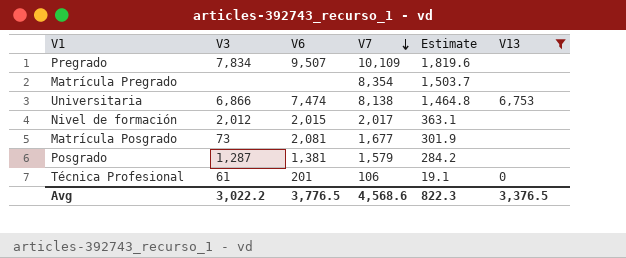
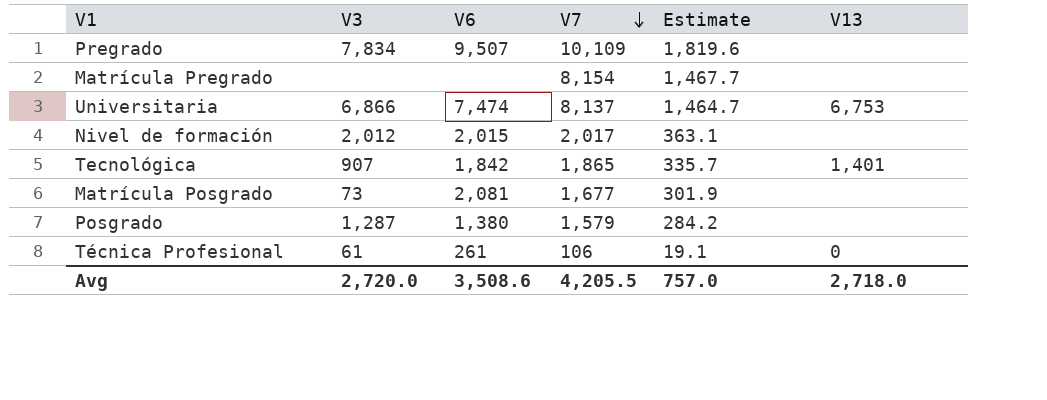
filter: V13 != 1,401 -> none
Matrícula Pregrado | V7: 8,354 -> 8,154
Matrícula Pregrado | Estimate: 1,503.7 -> 1,467.7
Universitaria | V7: 8,138 -> 8,137
Universitaria | Estimate: 1,464.8 -> 1,464.7
Posgrado | V6: 1,381 -> 1,380
Técnica Profesional | V6: 201 -> 261
Avg | V3: 3,022.2 -> 2,720.0
Avg | V6: 3,776.5 -> 3,508.6
Avg | V7: 4,568.6 -> 4,205.5
Avg | Estimate: 822.3 -> 757.0
Avg | V13: 3,376.5 -> 2,718.0

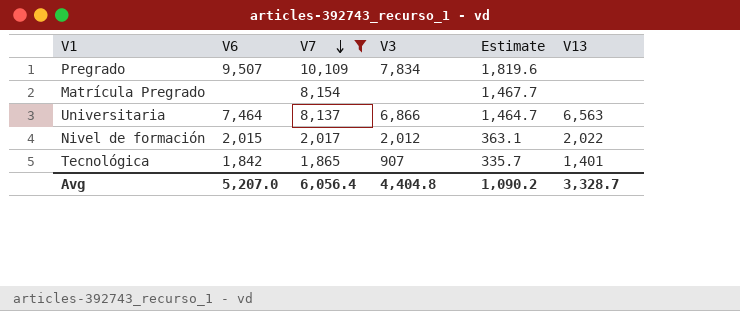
filter: none -> V7 >= 1,865
column V3 | position: 2 -> 4
Universitaria | V6: 7,474 -> 7,464
Universitaria | V13: 6,753 -> 6,563
Nivel de formación | V13: none -> 2,022
Avg | V6: 3,508.6 -> 5,207.0
Avg | V7: 4,205.5 -> 6,056.4
Avg | V3: 2,720.0 -> 4,404.8
Avg | Estimate: 757.0 -> 1,090.2
Avg | V13: 2,718.0 -> 3,328.7

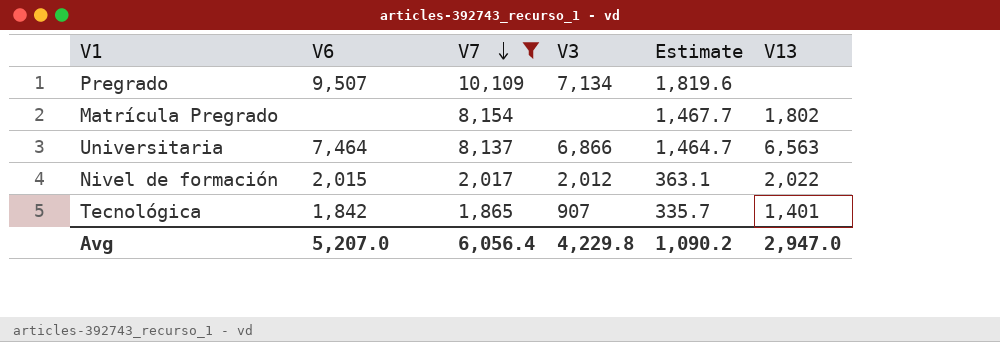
Pregrado | V3: 7,834 -> 7,134
Matrícula Pregrado | V13: none -> 1,802
Avg | V3: 4,404.8 -> 4,229.8
Avg | V13: 3,328.7 -> 2,947.0

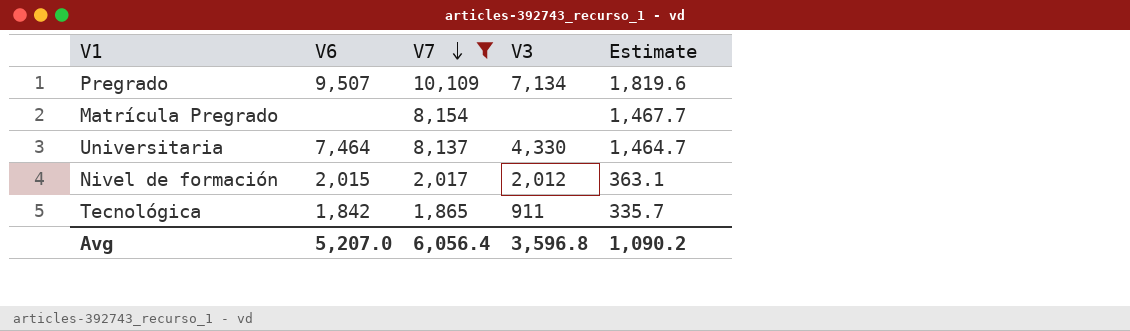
column V13 | position: 6 -> none
Universitaria | V3: 6,866 -> 4,330
Tecnológica | V3: 907 -> 911
Avg | V3: 4,229.8 -> 3,596.8

